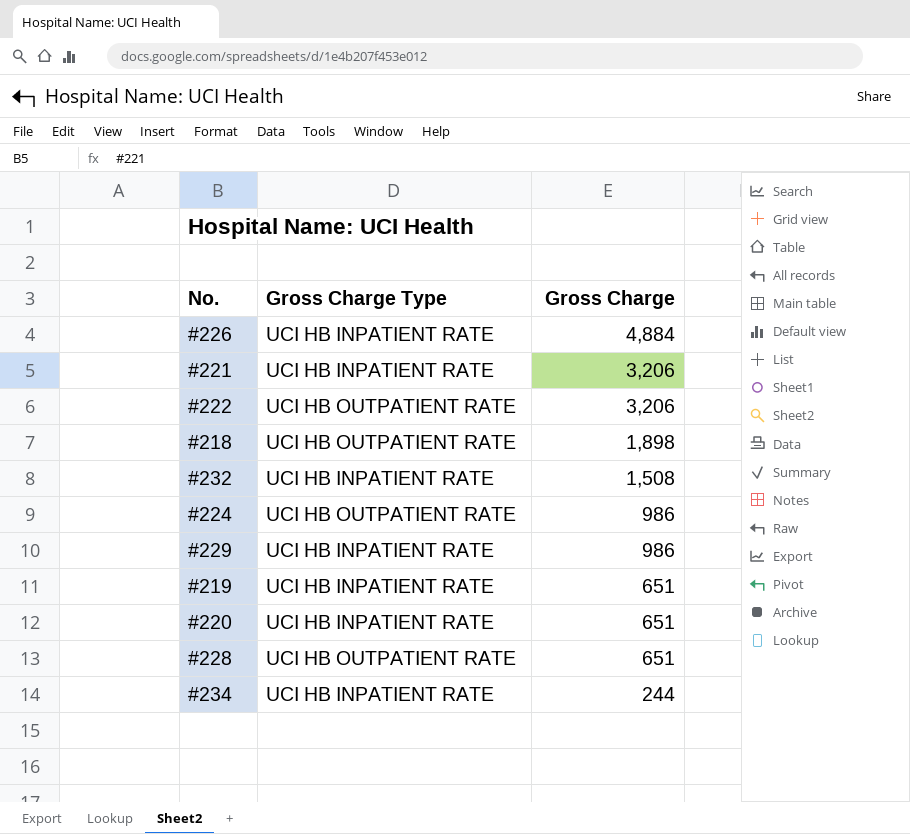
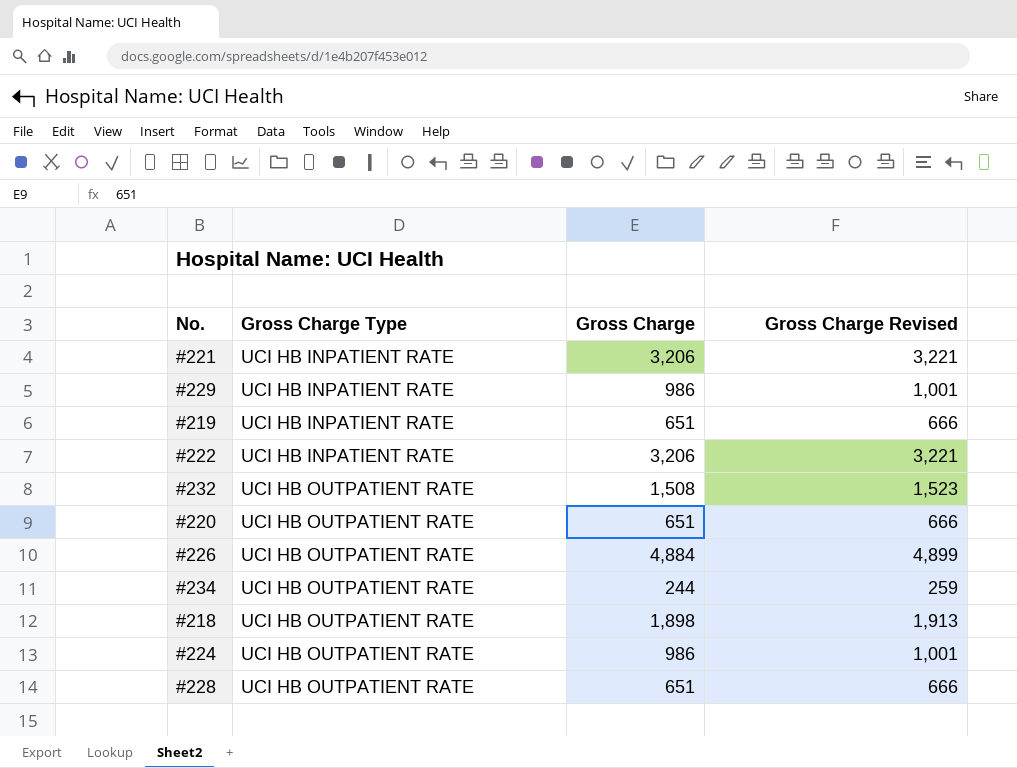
row order: Gross Charge descending -> Gross Charge Type ascending
column Gross Charge Revised | formula: none -> [Gross Charge] + 15
#222 | Gross Charge Type: UCI HB OUTPATIENT RATE -> UCI HB INPATIENT RATE
#232 | Gross Charge Type: UCI HB INPATIENT RATE -> UCI HB OUTPATIENT RATE
#220 | Gross Charge Type: UCI HB INPATIENT RATE -> UCI HB OUTPATIENT RATE
#226 | Gross Charge Type: UCI HB INPATIENT RATE -> UCI HB OUTPATIENT RATE
#234 | Gross Charge Type: UCI HB INPATIENT RATE -> UCI HB OUTPATIENT RATE

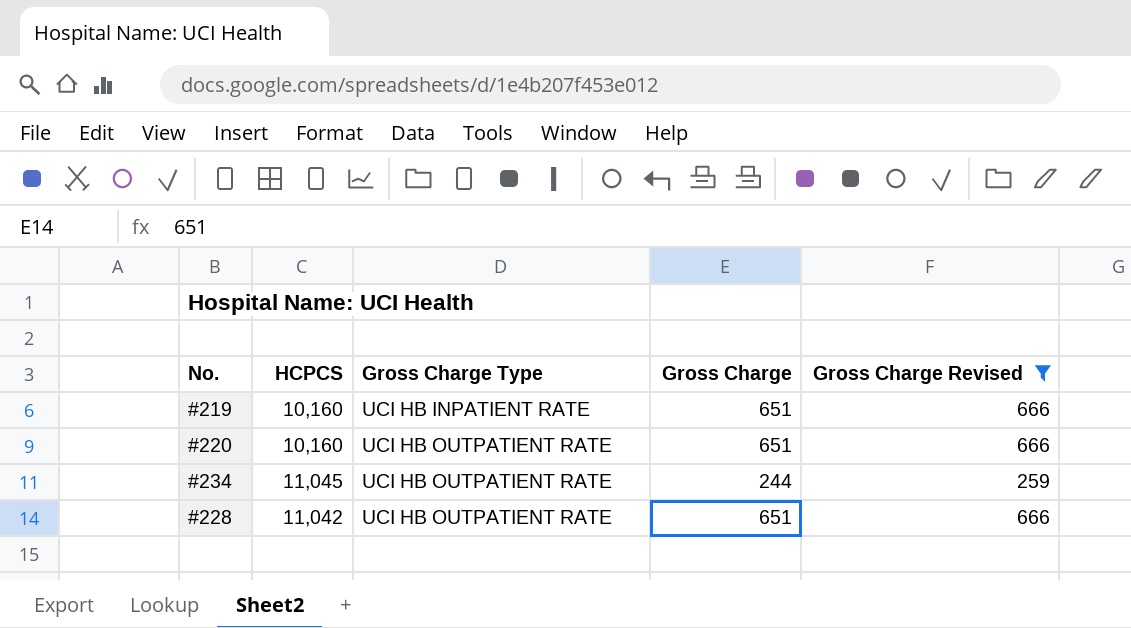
filter: none -> Gross Charge Revised <= 666
column HCPCS | position: none -> 2

